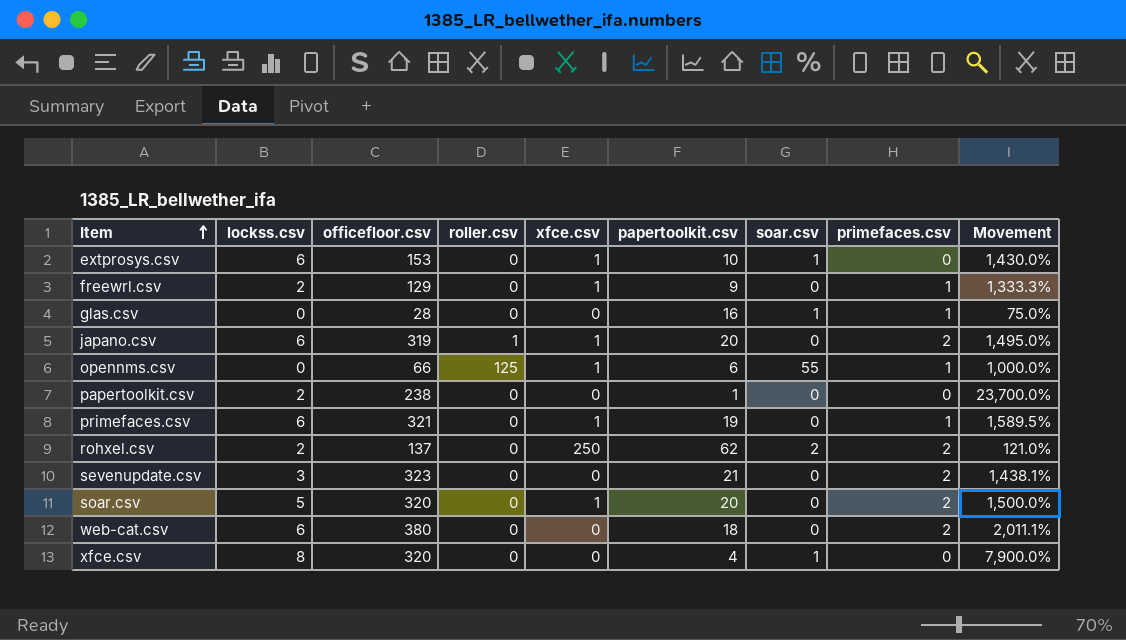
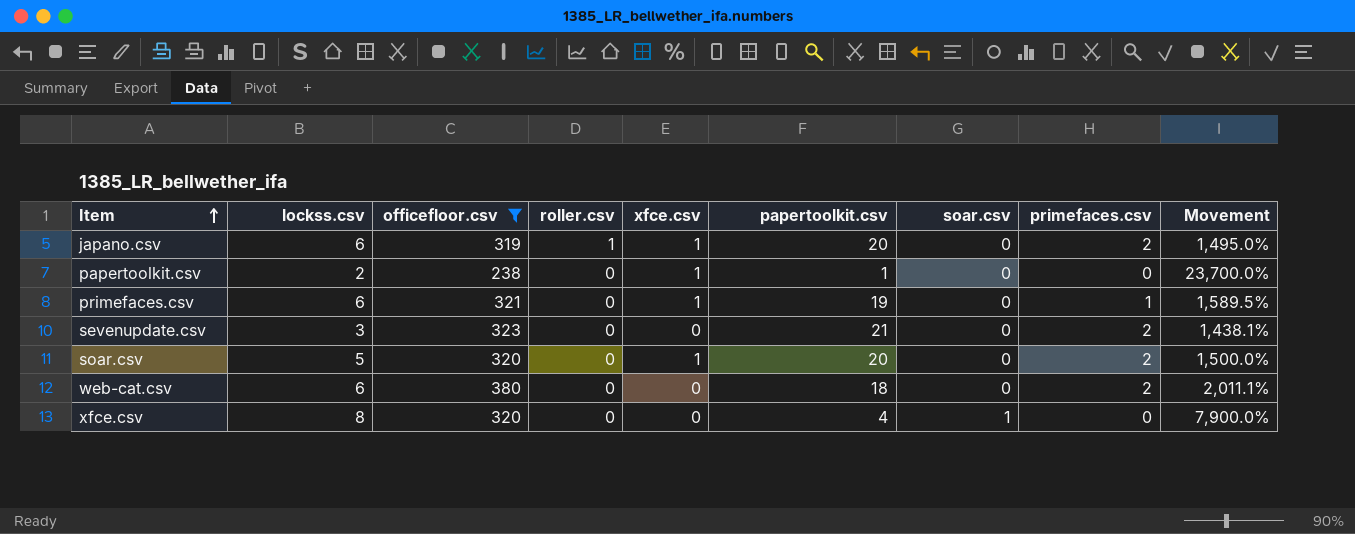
filter: none -> officefloor.csv >= 238
papertoolkit.csv | xfce.csv: 0 -> 1

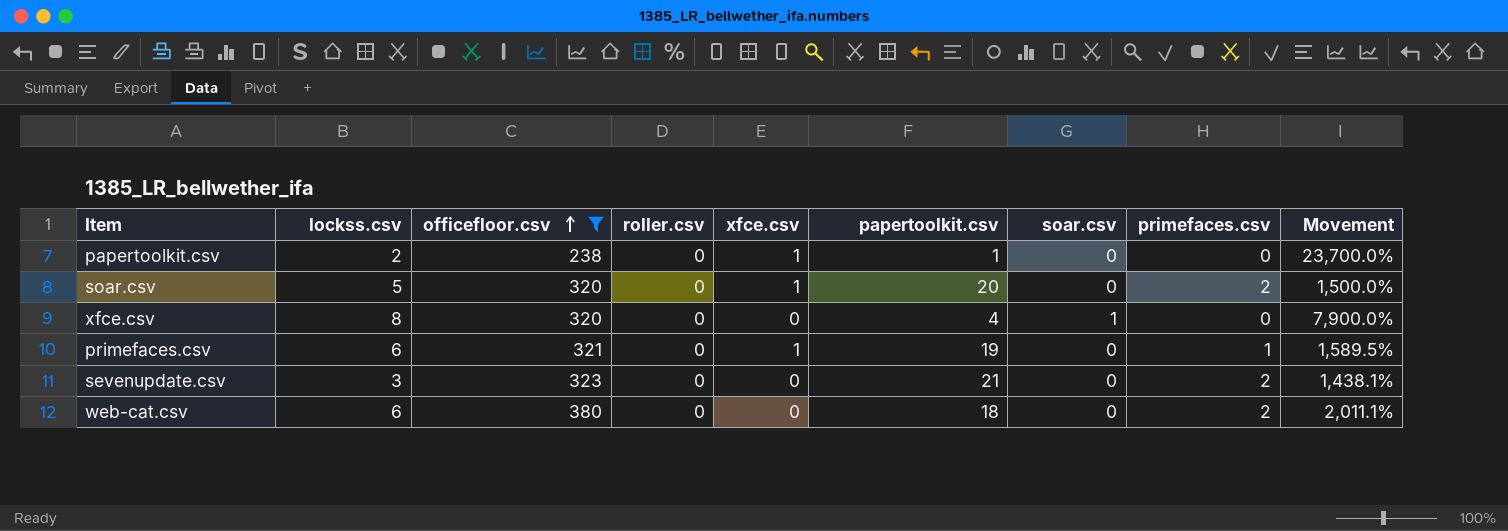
row order: Item ascending -> officefloor.csv ascending
row japano.csv: 6 | 319 | 1 | 1 | 20 | 0 | 2 | 1,495.0% -> none

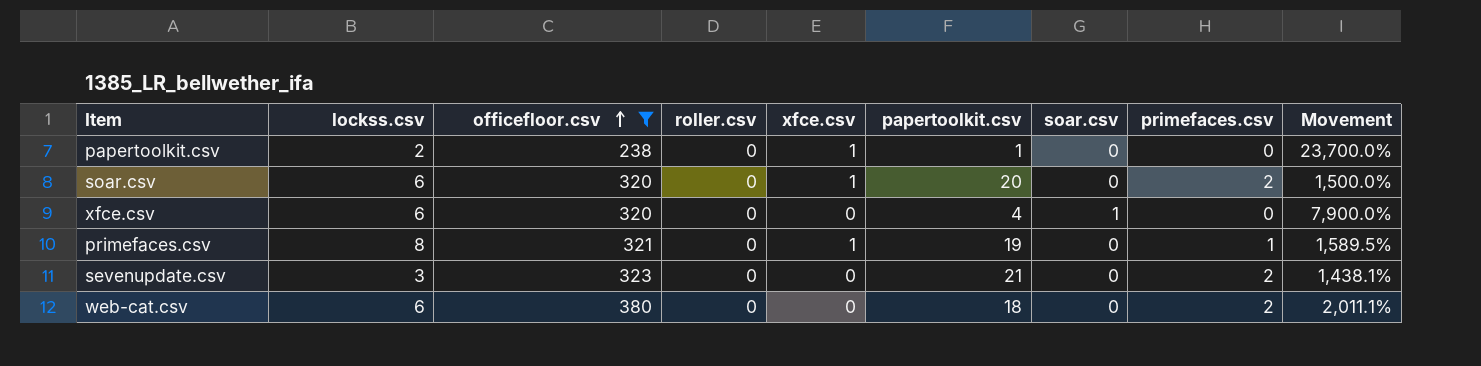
soar.csv | lockss.csv: 5 -> 6
xfce.csv | lockss.csv: 8 -> 6
primefaces.csv | lockss.csv: 6 -> 8

